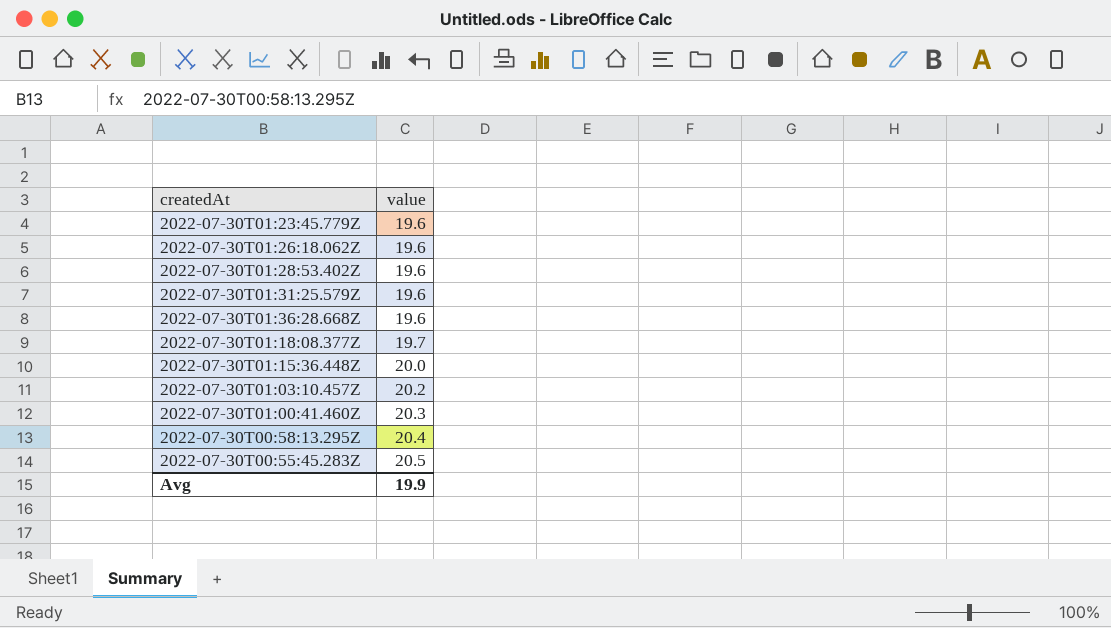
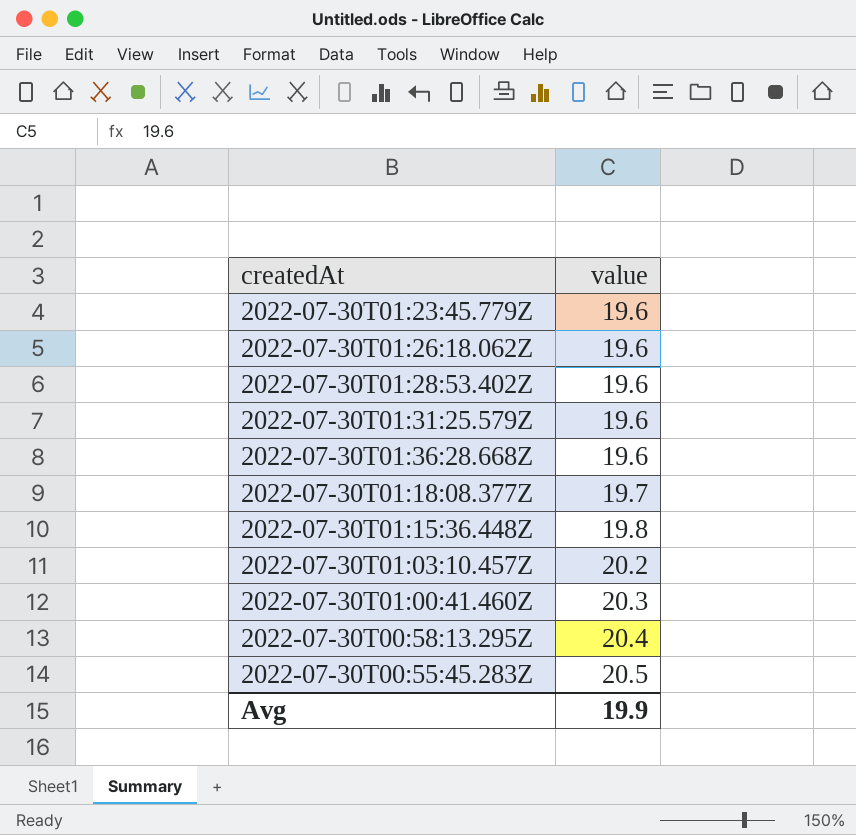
2022-07-30T01:15:36.448Z | value: 20.0 -> 19.8

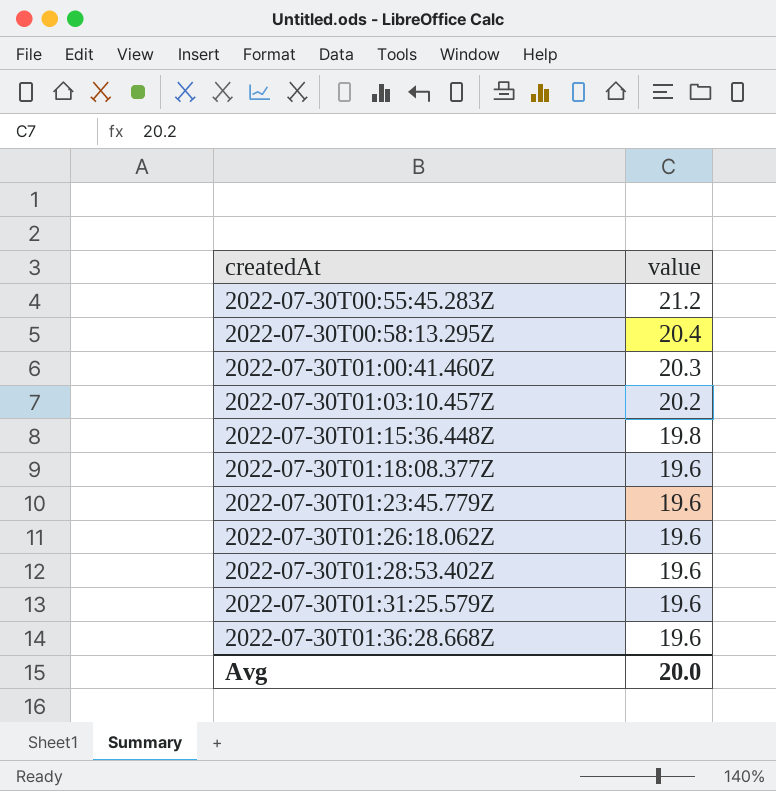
row order: value ascending -> createdAt ascending
2022-07-30T00:55:45.283Z | value: 20.5 -> 21.2
2022-07-30T01:18:08.377Z | value: 19.7 -> 19.6
Avg | value: 19.9 -> 20.0

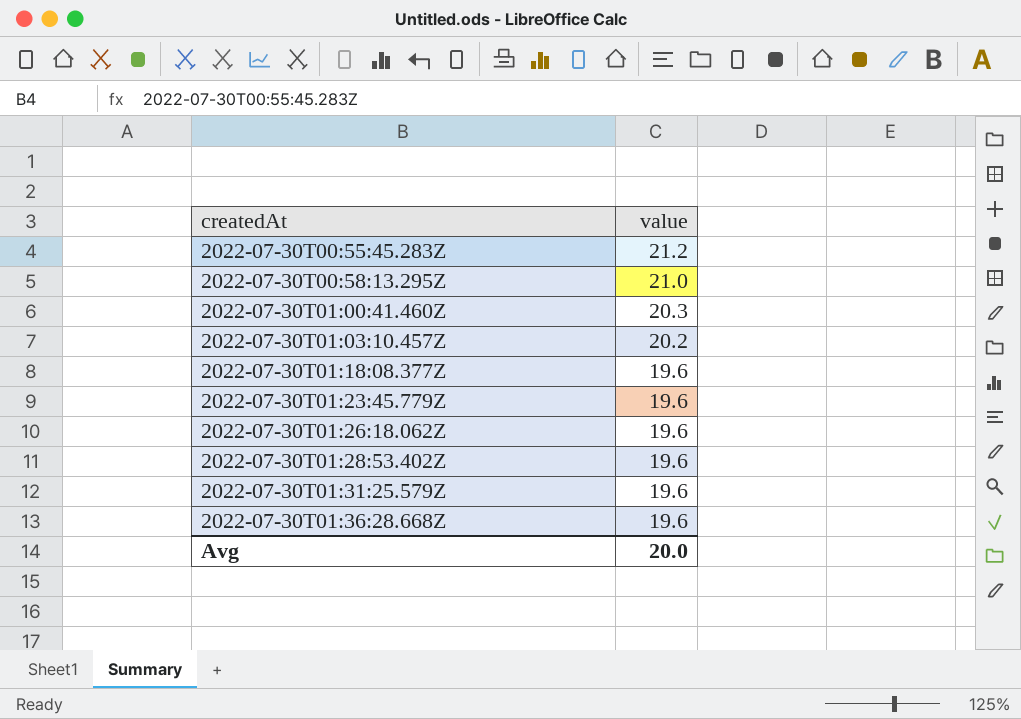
row 2022-07-30T01:15:36.448Z: 19.8 -> none
2022-07-30T00:58:13.295Z | value: 20.4 -> 21.0

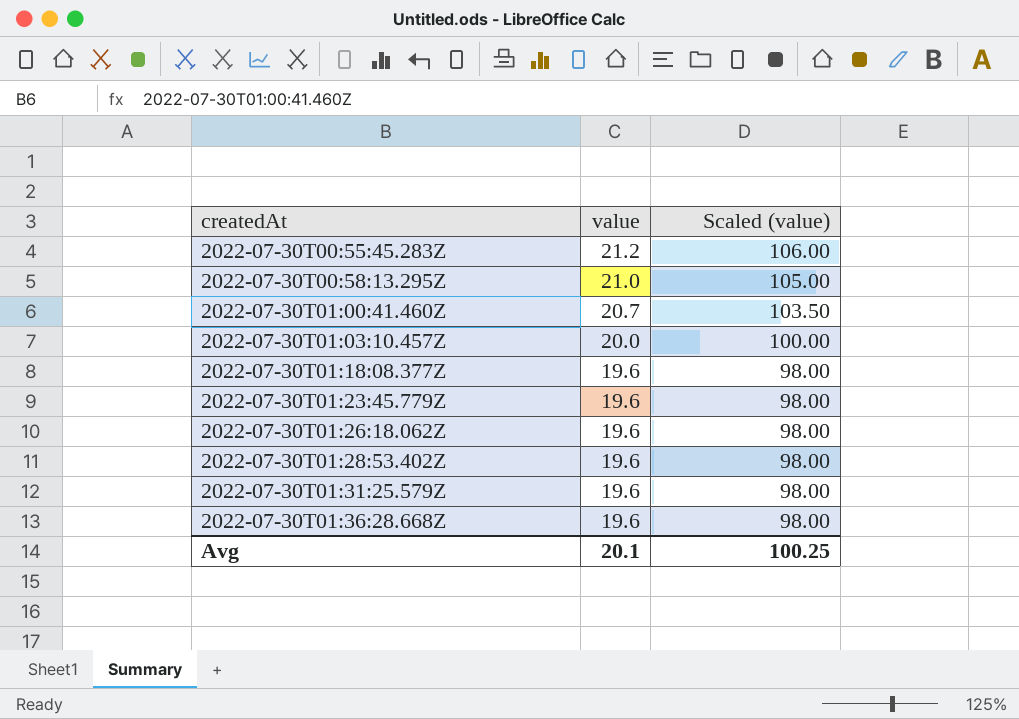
column Scaled (value) | formula: none -> [value] * 5
2022-07-30T01:00:41.460Z | value: 20.3 -> 20.7
2022-07-30T01:03:10.457Z | value: 20.2 -> 20.0
Avg | value: 20.0 -> 20.1

